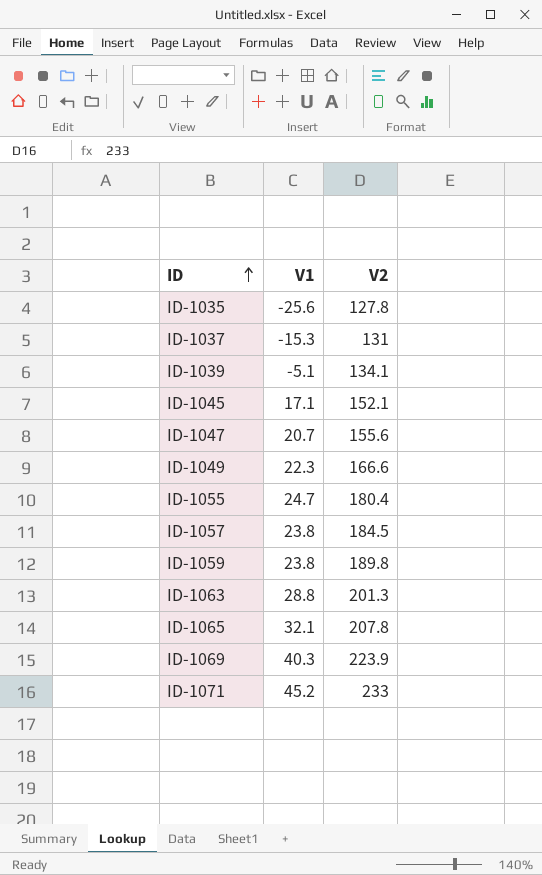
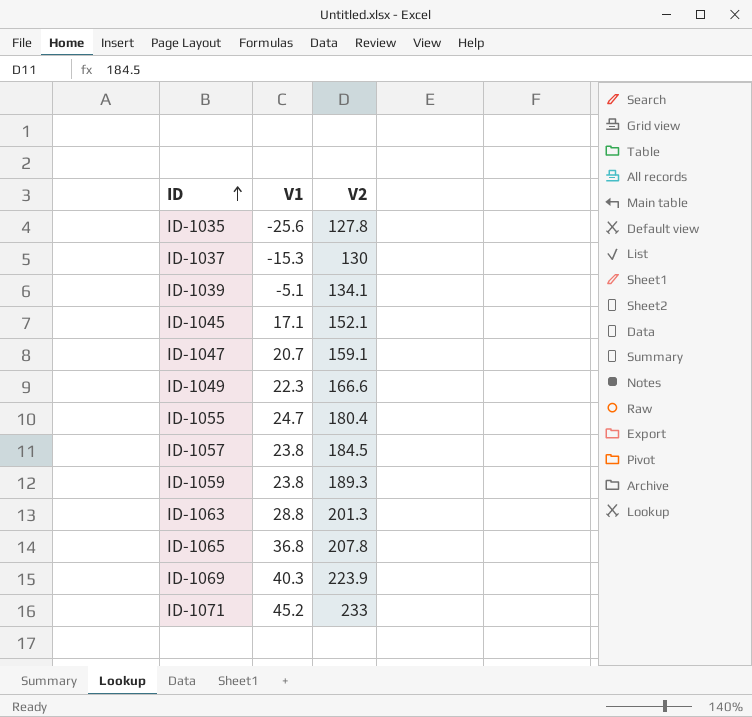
ID-1037 | V2: 131 -> 130
ID-1047 | V2: 155.6 -> 159.1
ID-1059 | V2: 189.8 -> 189.3
ID-1065 | V1: 32.1 -> 36.8

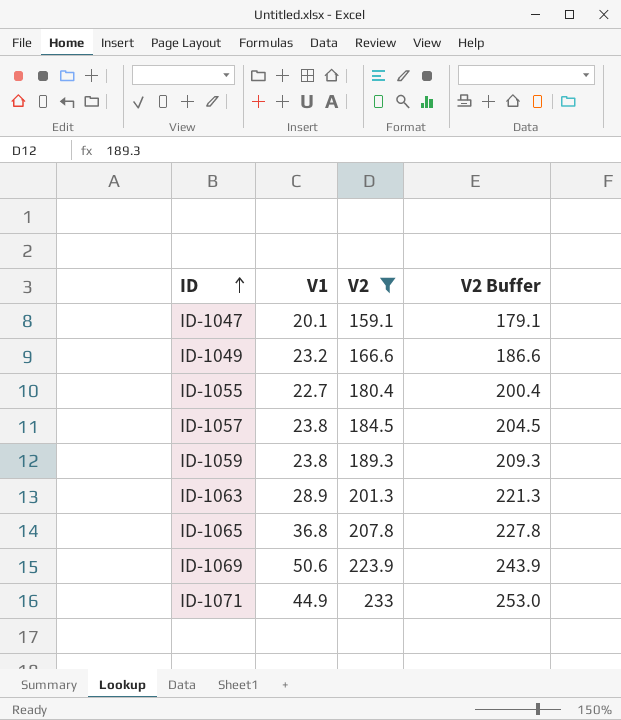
filter: none -> V2 >= 159.1
column V2 Buffer | formula: none -> [V2] + 20
ID-1047 | V1: 20.7 -> 20.1
ID-1049 | V1: 22.3 -> 23.2
ID-1055 | V1: 24.7 -> 22.7
ID-1063 | V1: 28.8 -> 28.9
ID-1069 | V1: 40.3 -> 50.6
ID-1071 | V1: 45.2 -> 44.9

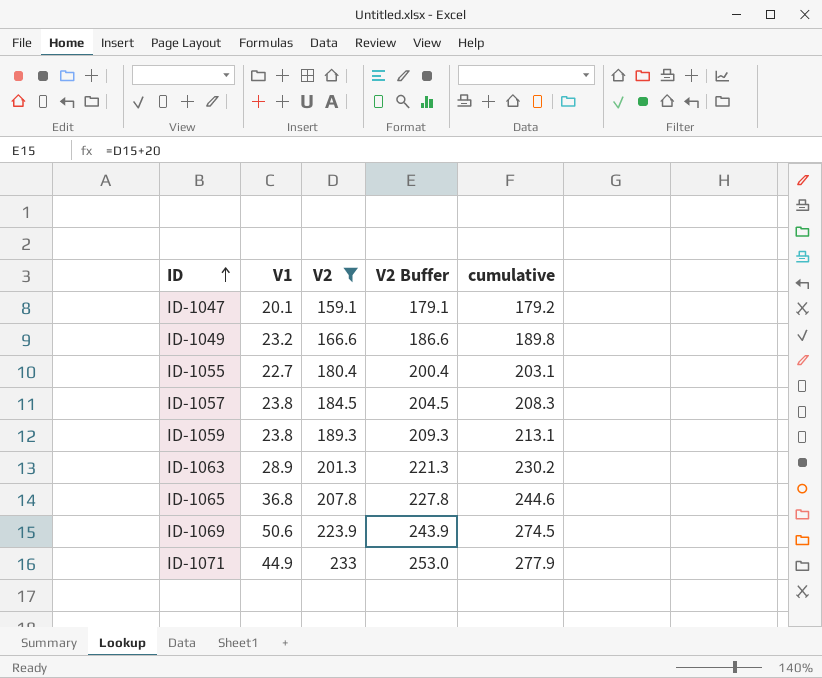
column cumulative | formula: none -> [V1] + [V2]

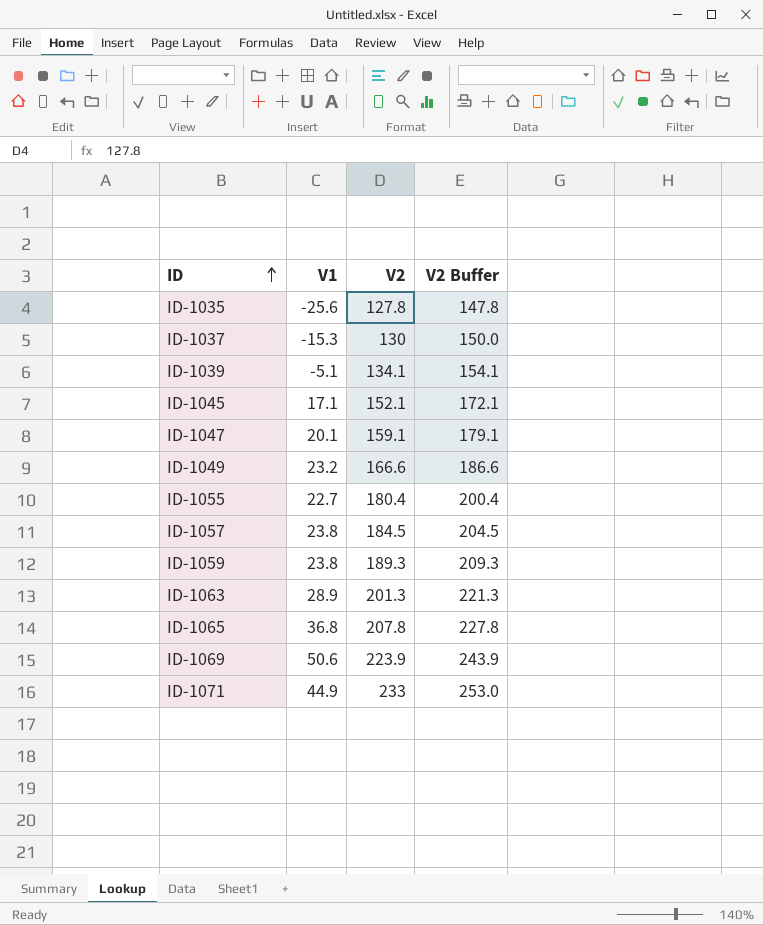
filter: V2 >= 159.1 -> none
column cumulative | formula: [V1] + [V2] -> none

